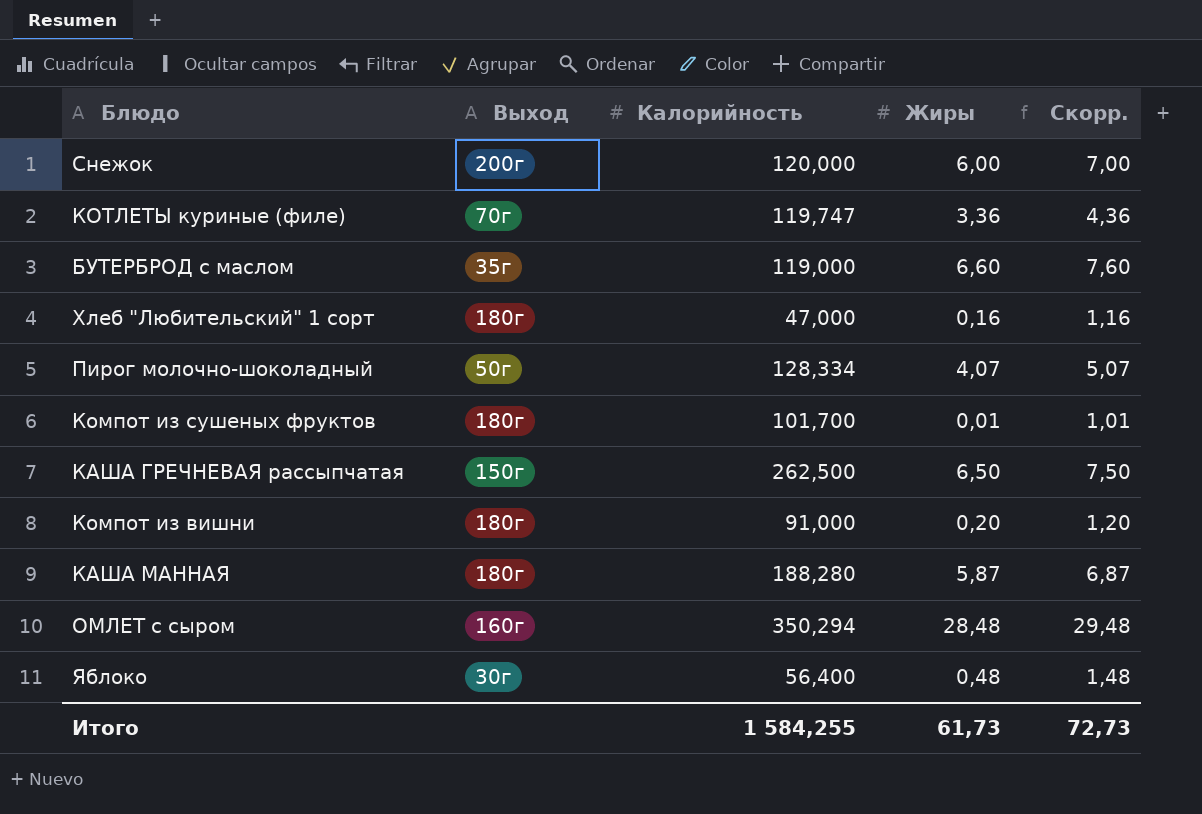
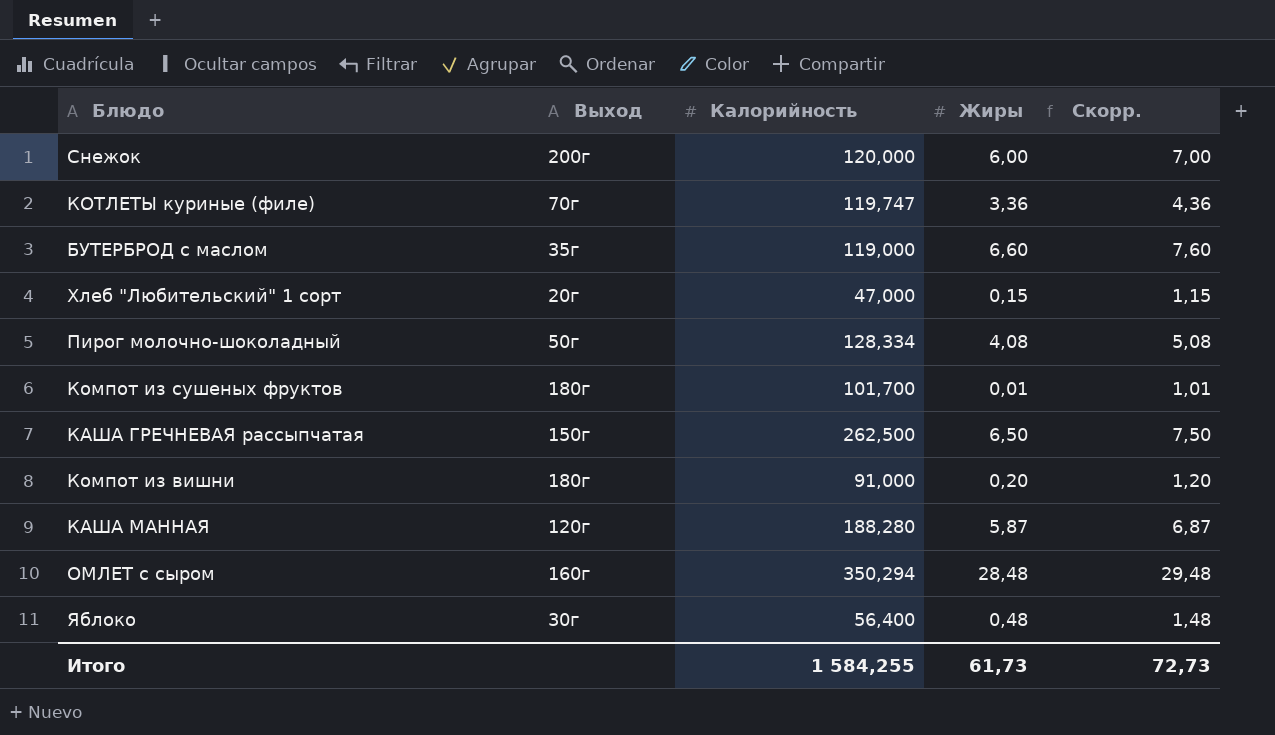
Хлеб "Любительский" 1 сорт | Выход: 180г -> 20г
Хлеб "Любительский" 1 сорт | Жиры: 0,16 -> 0,15
Хлеб "Любительский" 1 сорт | Скорр.: 1,16 -> 1,15
Пирог молочно-шоколадный | Жиры: 4,07 -> 4,08
Пирог молочно-шоколадный | Скорр.: 5,07 -> 5,08
КАША МАННАЯ | Выход: 180г -> 120г

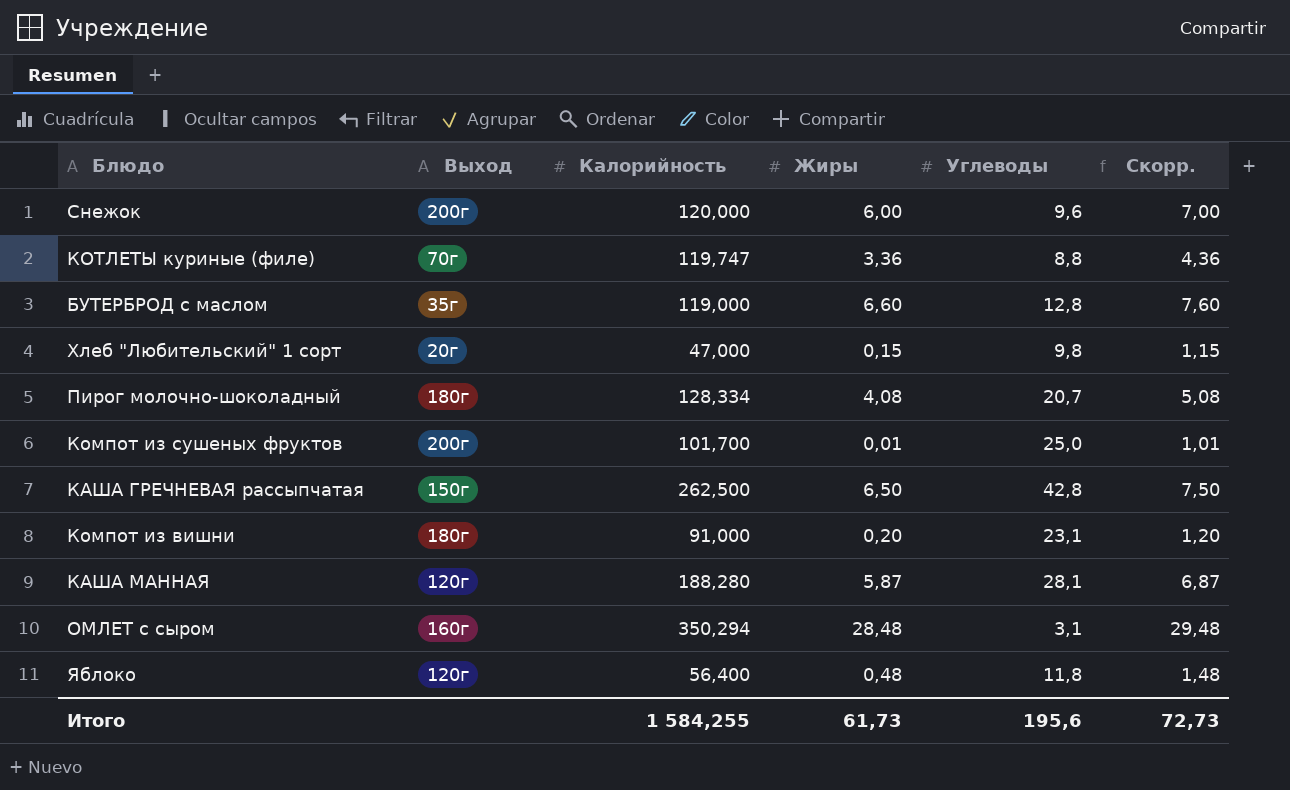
column Углеводы | position: none -> 5
Пирог молочно-шоколадный | Выход: 50г -> 180г
Компот из сушеных фруктов | Выход: 180г -> 200г
Яблоко | Выход: 30г -> 120г

